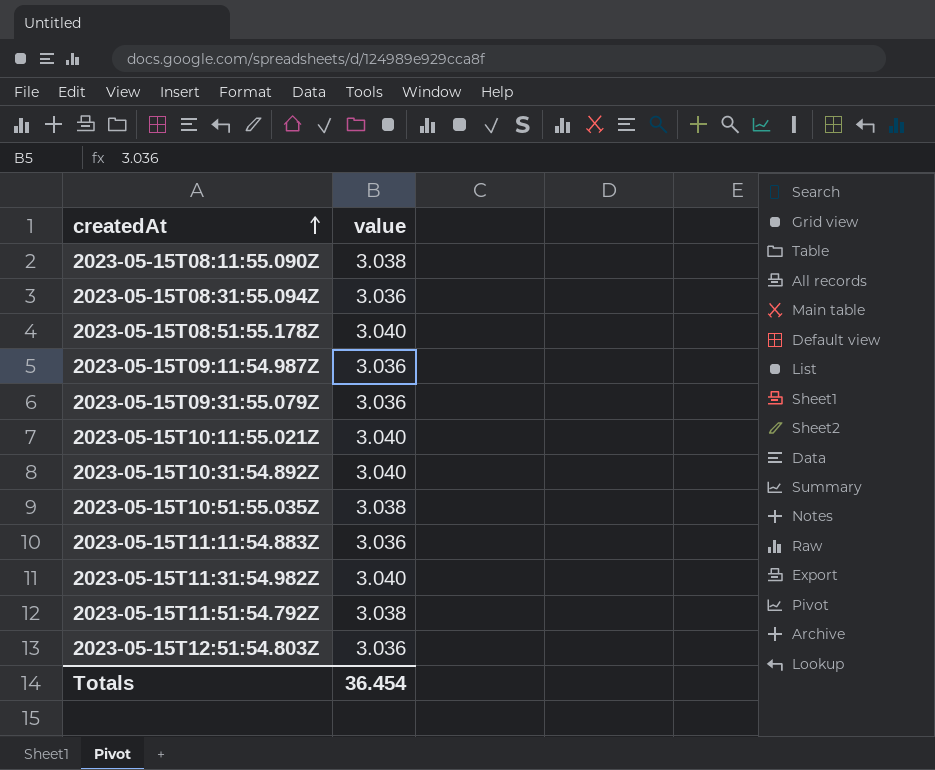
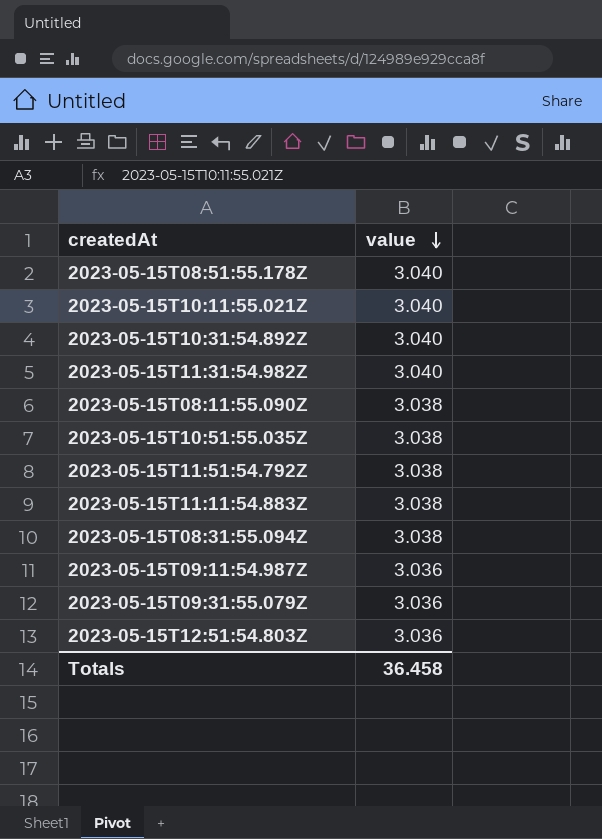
row order: createdAt ascending -> value descending
2023-05-15T11:11:54.883Z | value: 3.036 -> 3.038
2023-05-15T08:31:55.094Z | value: 3.036 -> 3.038
Totals | value: 36.454 -> 36.458

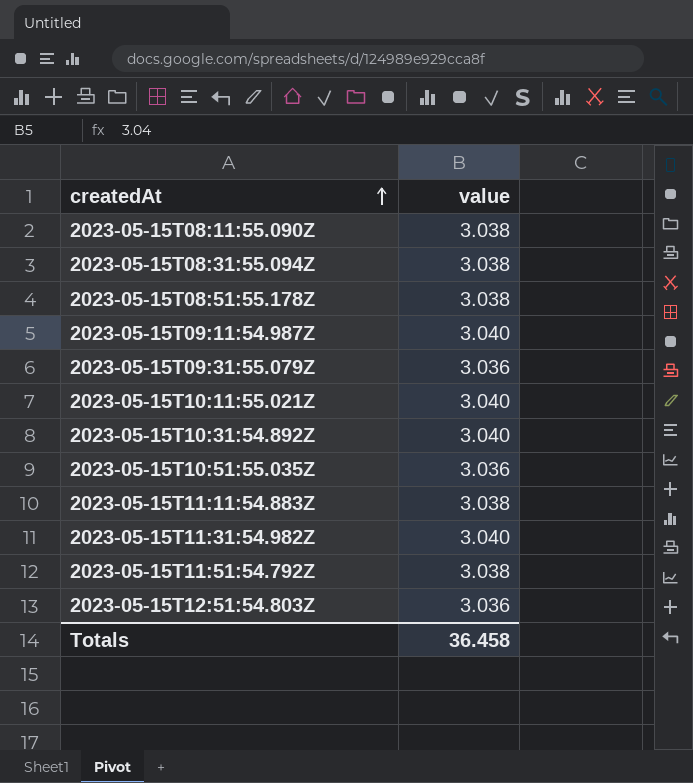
row order: value descending -> createdAt ascending
2023-05-15T08:51:55.178Z | value: 3.040 -> 3.038
2023-05-15T09:11:54.987Z | value: 3.036 -> 3.040
2023-05-15T10:51:55.035Z | value: 3.038 -> 3.036

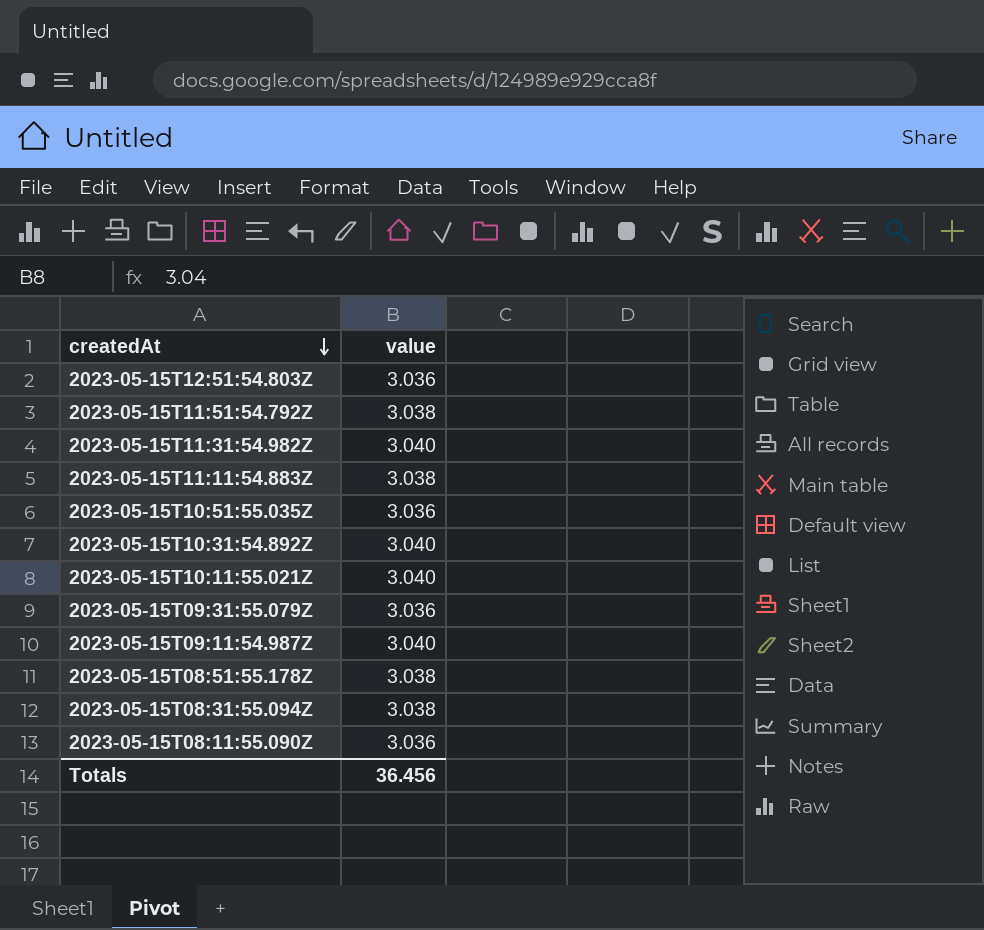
row order: createdAt ascending -> createdAt descending
2023-05-15T08:11:55.090Z | value: 3.038 -> 3.036
Totals | value: 36.458 -> 36.456

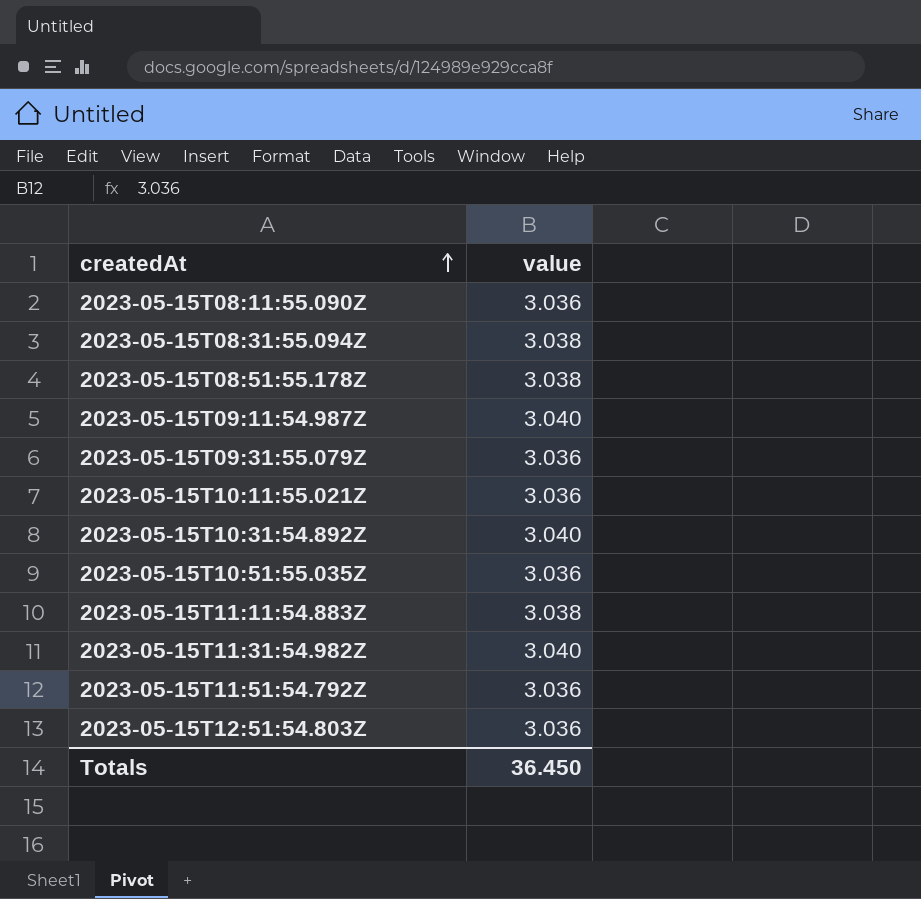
row order: createdAt descending -> createdAt ascending
2023-05-15T10:11:55.021Z | value: 3.040 -> 3.036
2023-05-15T11:51:54.792Z | value: 3.038 -> 3.036
Totals | value: 36.456 -> 36.450

